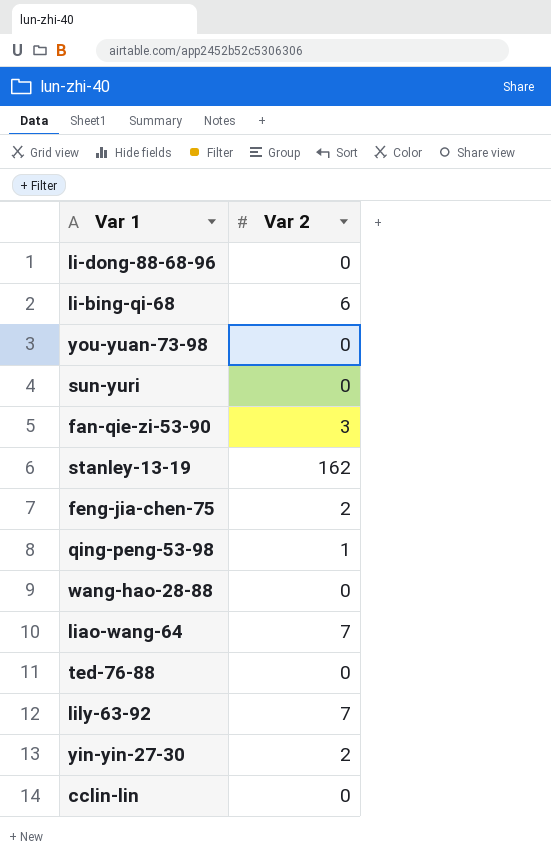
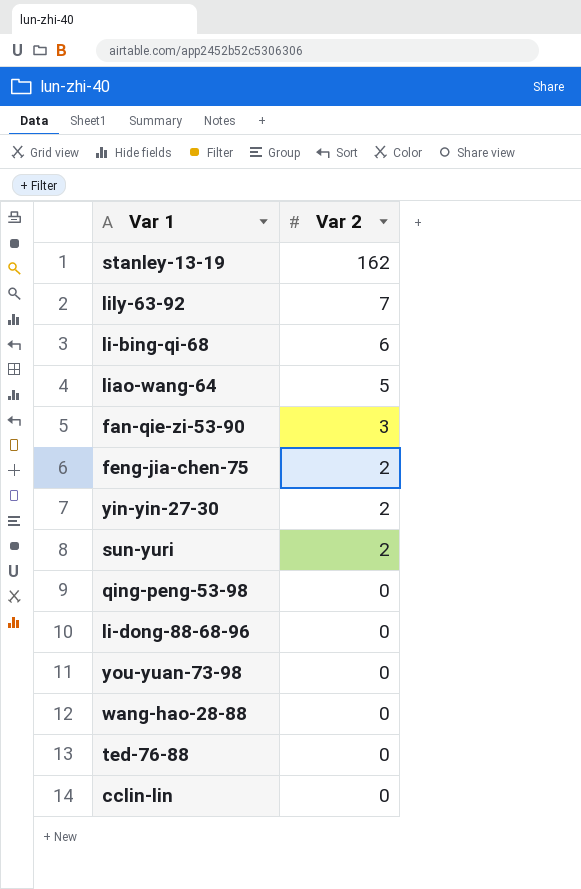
row order: none -> Var 2 descending
liao-wang-64 | Var 2: 7 -> 5
sun-yuri | Var 2: 0 -> 2
qing-peng-53-98 | Var 2: 1 -> 0

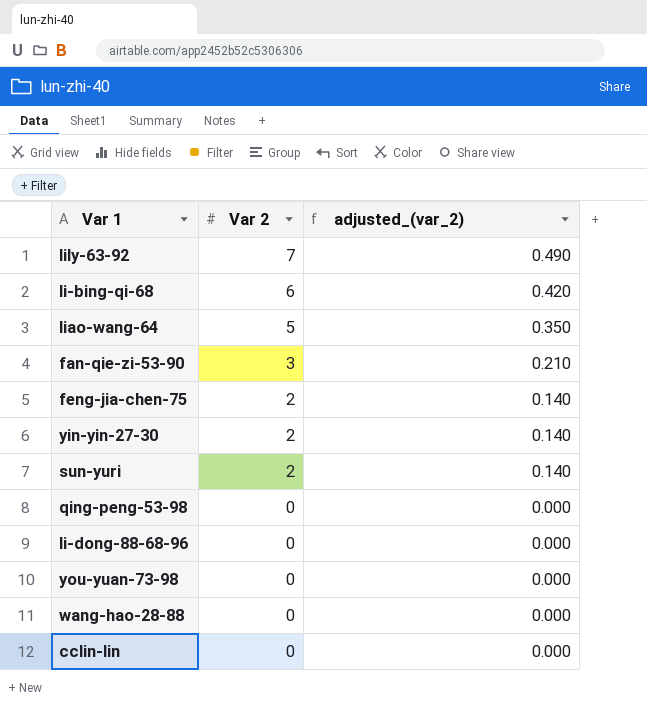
column adjusted_(var_2) | formula: none -> [Var 2] * 0.07
row stanley-13-19: 162 -> none
row ted-76-88: 0 -> none

